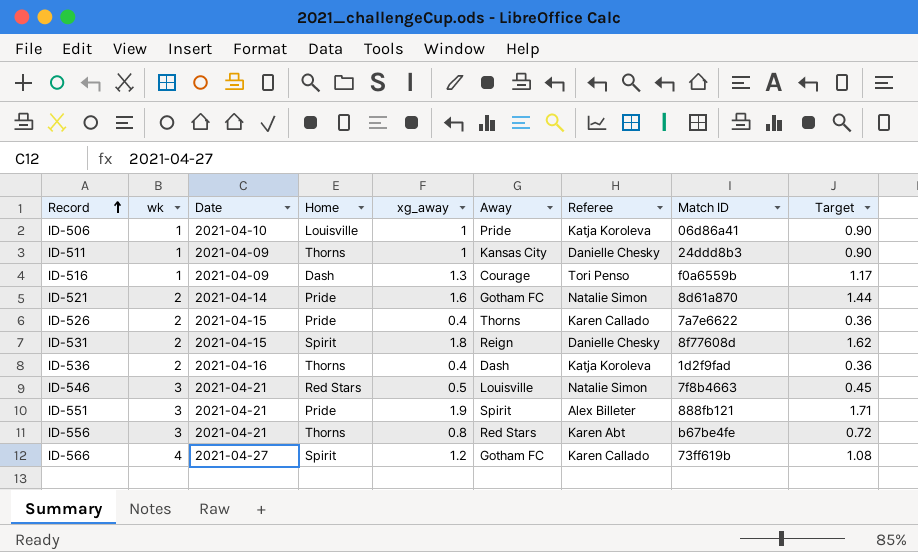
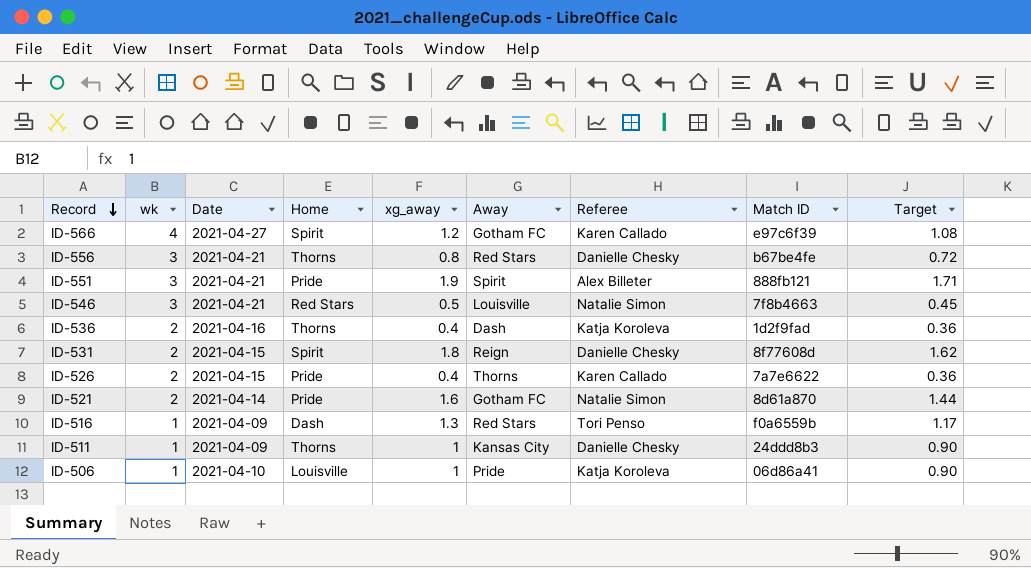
row order: Record ascending -> Record descending
ID-566 | Match ID: 73ff619b -> e97c6f39
ID-556 | Referee: Karen Abt -> Danielle Chesky
ID-516 | Away: Courage -> Red Stars

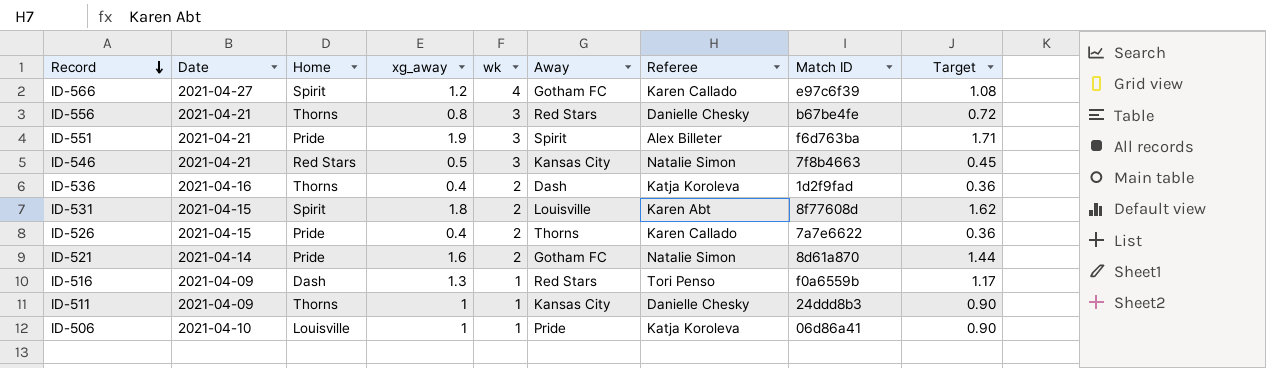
column wk | position: 2 -> 5
ID-551 | Match ID: 888fb121 -> f6d763ba
ID-546 | Away: Louisville -> Kansas City
ID-531 | Away: Reign -> Louisville
ID-531 | Referee: Danielle Chesky -> Karen Abt

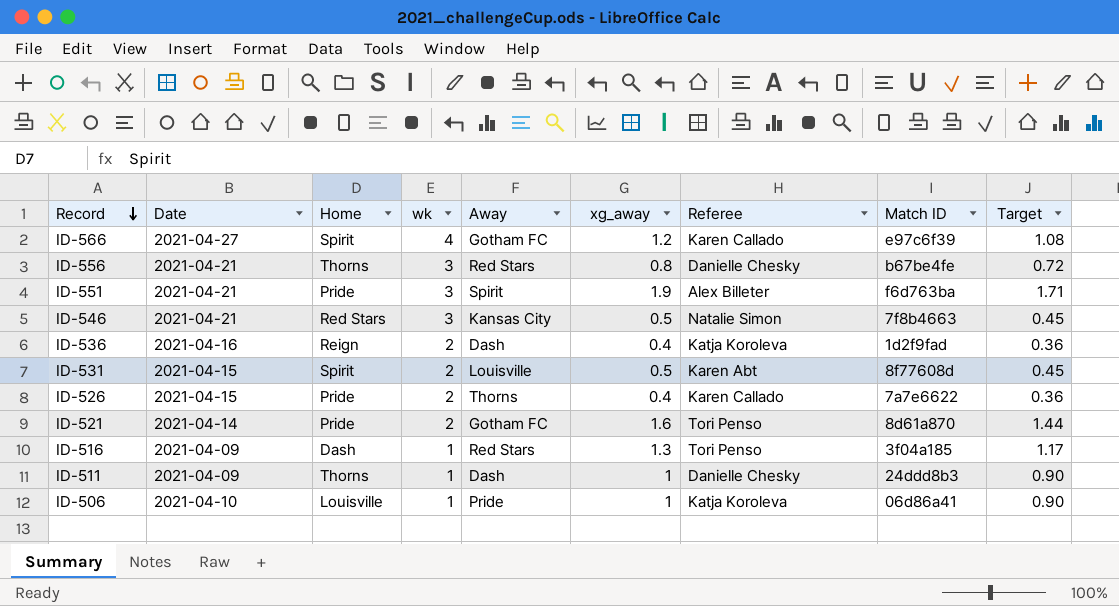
column xg_away | position: 4 -> 6
ID-536 | Home: Thorns -> Reign
ID-531 | xg_away: 1.8 -> 0.5
ID-531 | Target: 1.62 -> 0.45
ID-521 | Referee: Natalie Simon -> Tori Penso
ID-516 | Match ID: f0a6559b -> 3f04a185
ID-511 | Away: Kansas City -> Dash

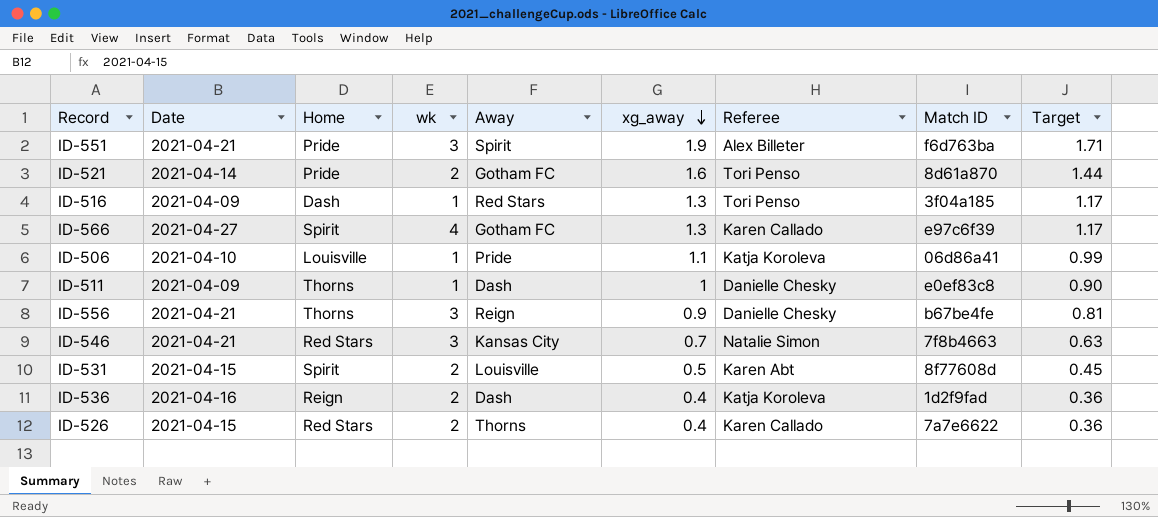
row order: Record descending -> xg_away descending
ID-566 | xg_away: 1.2 -> 1.3
ID-566 | Target: 1.08 -> 1.17
ID-506 | xg_away: 1 -> 1.1
ID-506 | Target: 0.90 -> 0.99
ID-511 | Match ID: 24ddd8b3 -> e0ef83c8
ID-556 | Away: Red Stars -> Reign
ID-556 | xg_away: 0.8 -> 0.9
ID-556 | Target: 0.72 -> 0.81
ID-546 | xg_away: 0.5 -> 0.7
ID-546 | Target: 0.45 -> 0.63
ID-526 | Home: Pride -> Red Stars

